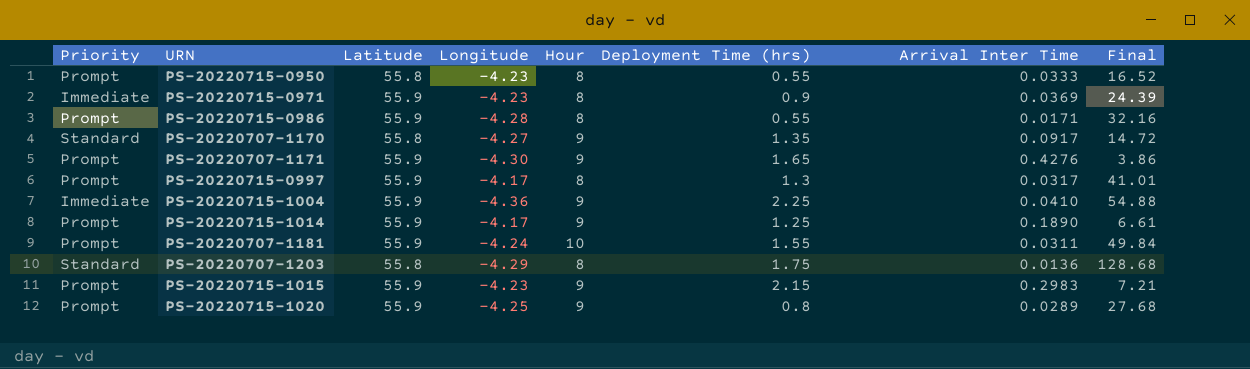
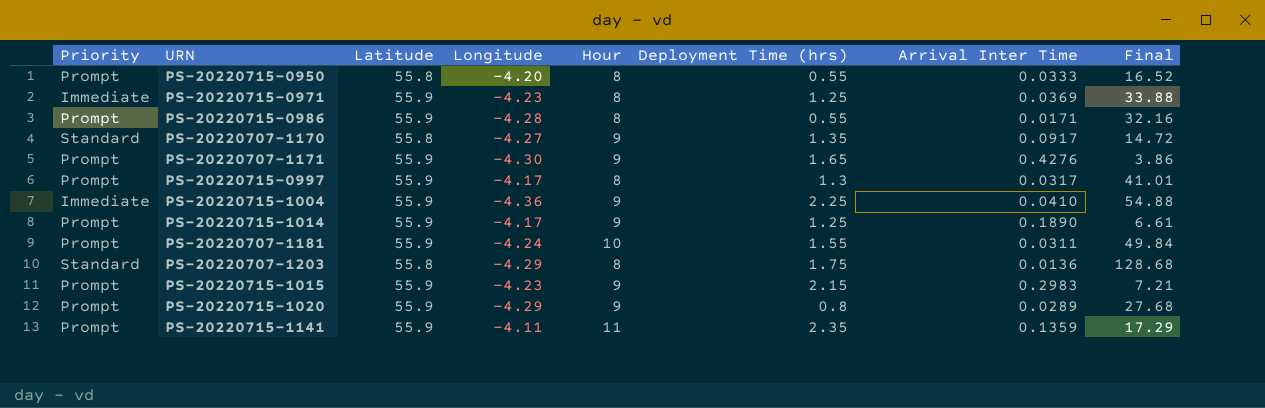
PS-20220715-0950 | Longitude: -4.23 -> -4.20
PS-20220715-0971 | Deployment Time (hrs): 0.9 -> 1.25
PS-20220715-0971 | Final: 24.39 -> 33.88
PS-20220715-1020 | Longitude: -4.25 -> -4.29
row PS-20220715-1141: none -> Prompt | 55.9 | -4.11 | 11 | 2.35 | 0.1359 | 17.29

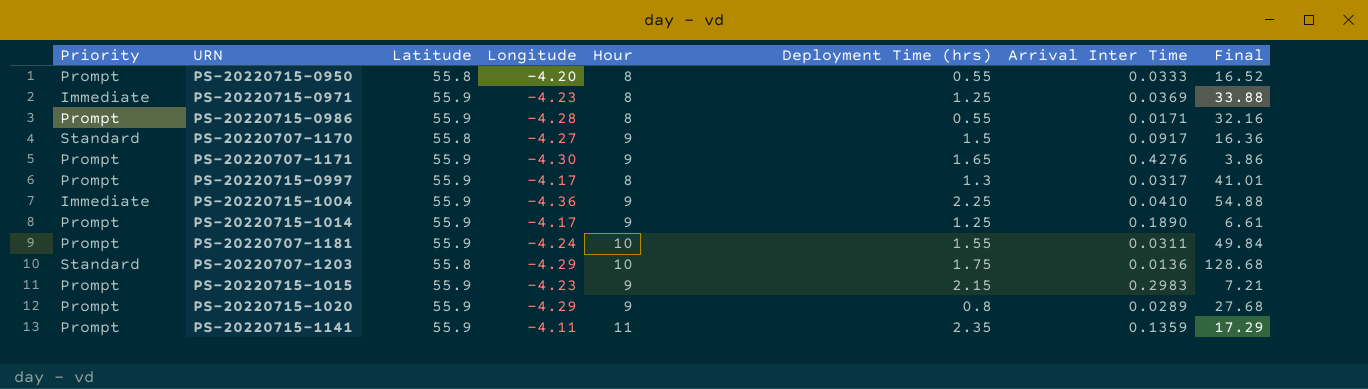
PS-20220707-1170 | Deployment Time (hrs): 1.35 -> 1.5
PS-20220707-1170 | Final: 14.72 -> 16.36
PS-20220707-1203 | Hour: 8 -> 10

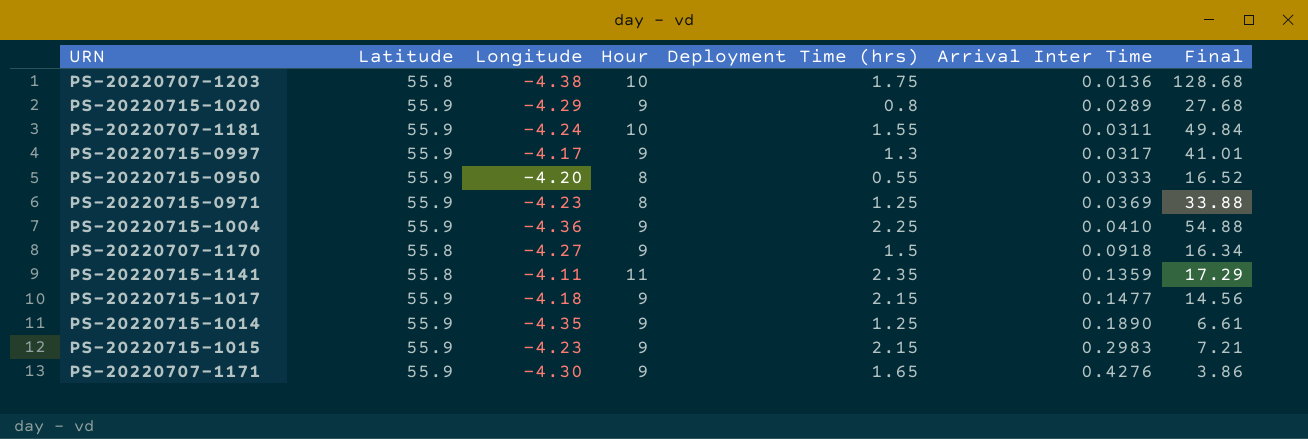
row order: none -> Arrival Inter Time ascending
column Priority | position: 1 -> none
row PS-20220715-0986: Prompt | 55.9 | -4.28 | 8 | 0.55 | 0.0171 | 32.16 -> none
PS-20220707-1203 | Longitude: -4.29 -> -4.38
PS-20220715-0997 | Hour: 8 -> 9
PS-20220715-0950 | Latitude: 55.8 -> 55.9
PS-20220707-1170 | Arrival Inter Time: 0.0917 -> 0.0918
PS-20220707-1170 | Final: 16.36 -> 16.34
PS-20220715-1141 | Latitude: 55.9 -> 55.8
row PS-20220715-1017: none -> 55.9 | -4.18 | 9 | 2.15 | 0.1477 | 14.56
PS-20220715-1014 | Longitude: -4.17 -> -4.35

